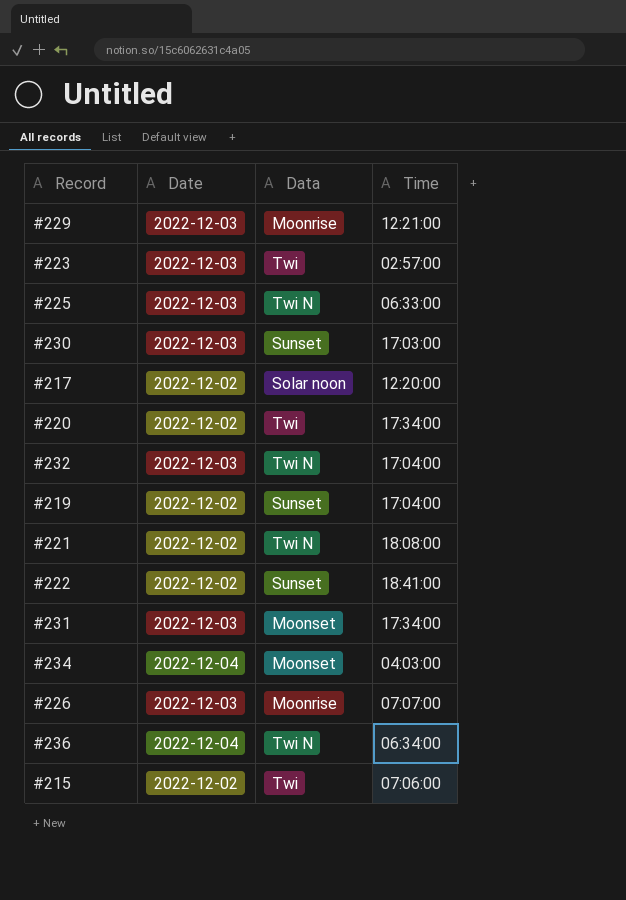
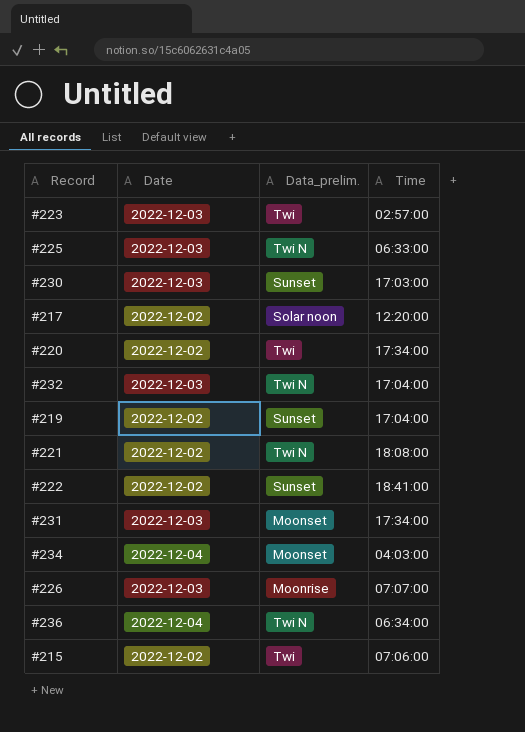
column name: Data -> Data_prelim.
row #229: 2022-12-03 | Moonrise | 12:21:00 -> none

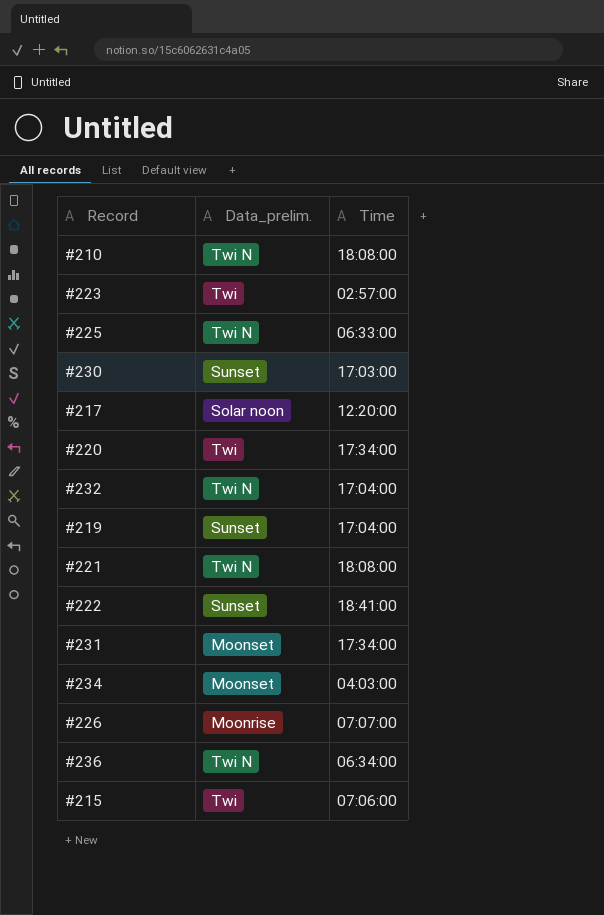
column Date | position: 2 -> none
row #210: none -> Twi N | 18:08:00

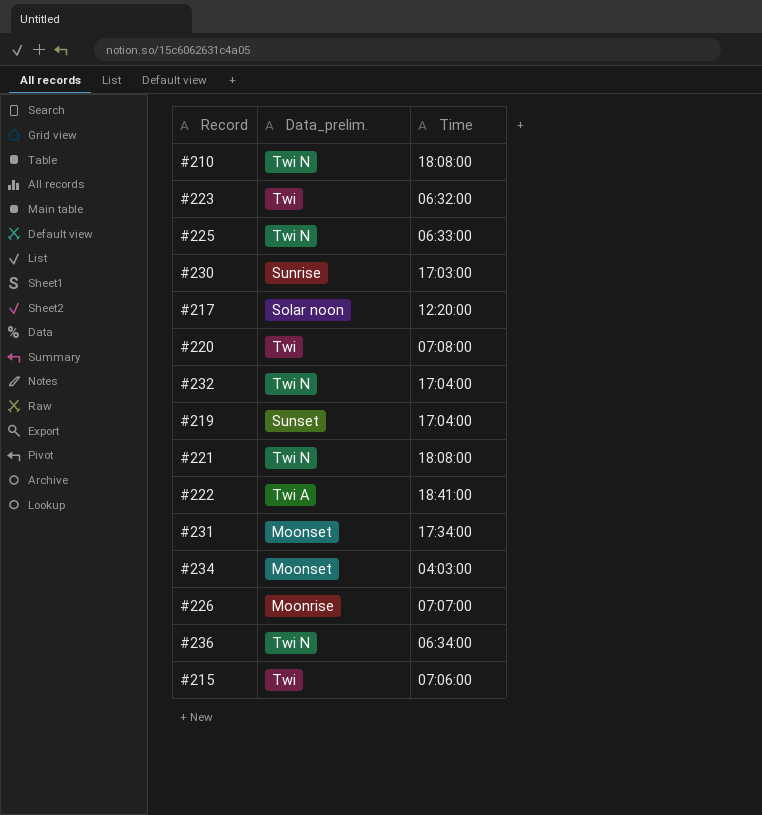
#223 | Time: 02:57:00 -> 06:32:00
#230 | Data_prelim.: Sunset -> Sunrise
#220 | Time: 17:34:00 -> 07:08:00
#222 | Data_prelim.: Sunset -> Twi A

